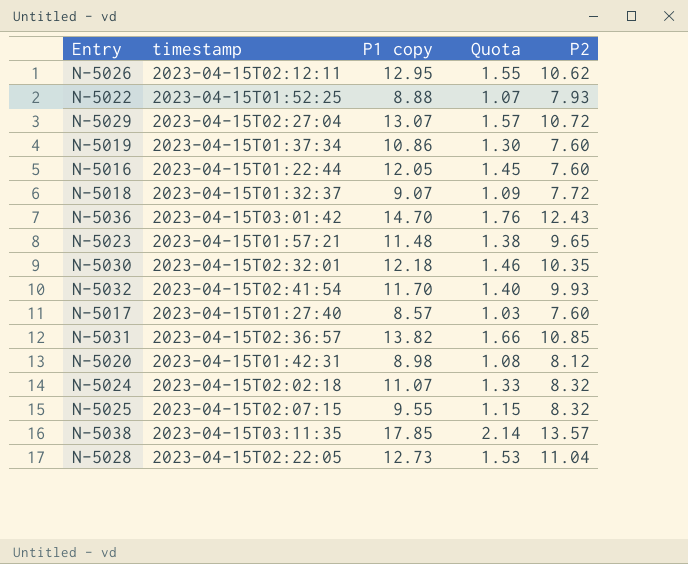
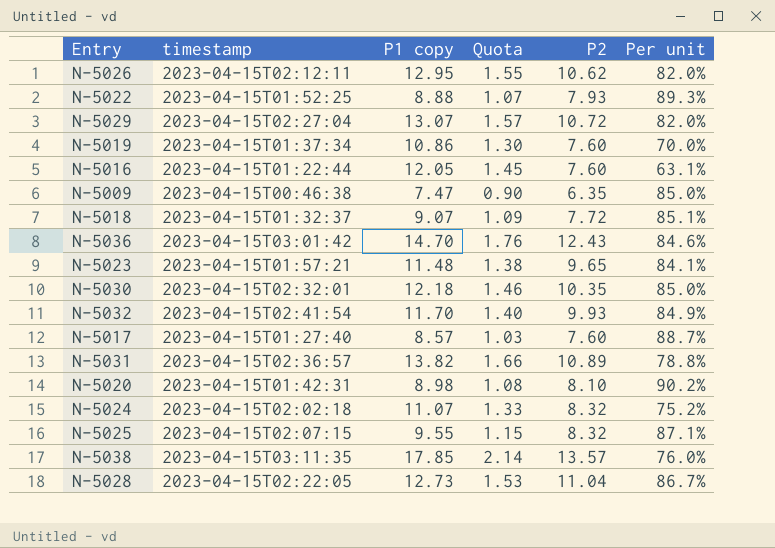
column Per unit | formula: none -> [P2] / [P1 copy]
row N-5009: none -> 2023-04-15T00:46:38 | 7.47 | 0.90 | 6.35 | 85.0%
N-5031 | P2: 10.85 -> 10.89
N-5020 | P2: 8.12 -> 8.10

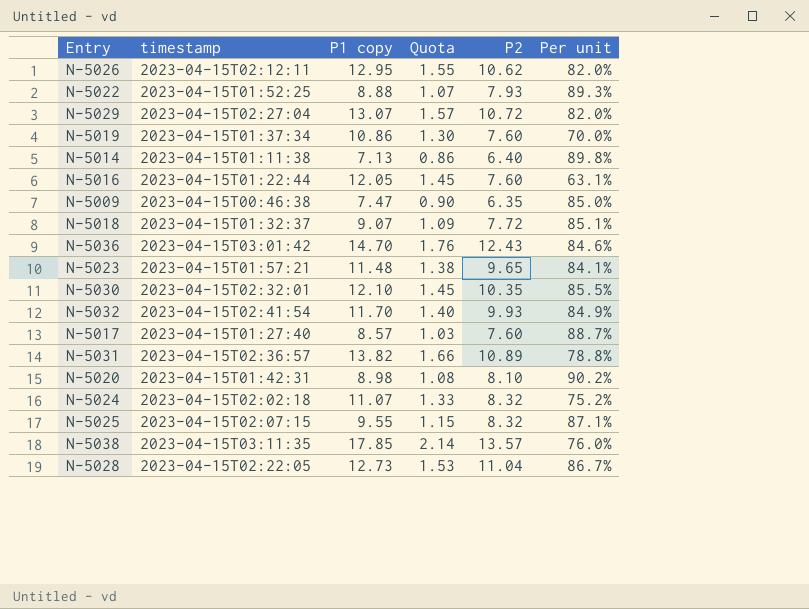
row N-5014: none -> 2023-04-15T01:11:38 | 7.13 | 0.86 | 6.40 | 89.8%
N-5030 | P1 copy: 12.18 -> 12.10
N-5030 | Quota: 1.46 -> 1.45
N-5030 | Per unit: 85.0% -> 85.5%

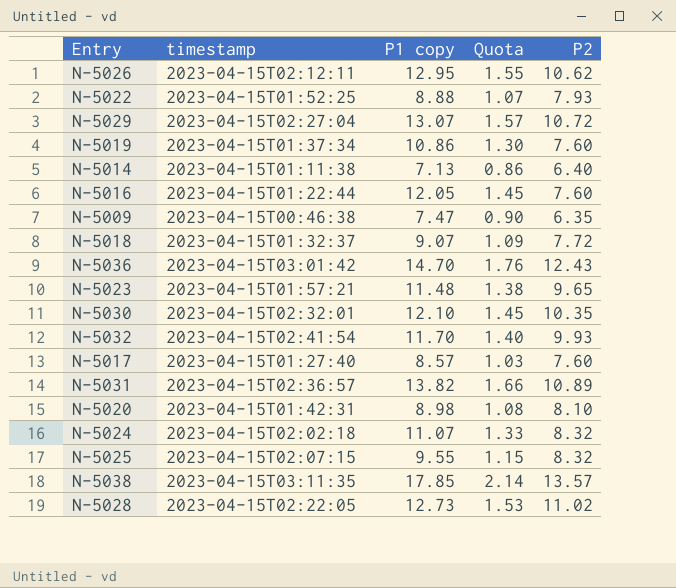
column Per unit | formula: [P2] / [P1 copy] -> none
N-5028 | P2: 11.04 -> 11.02

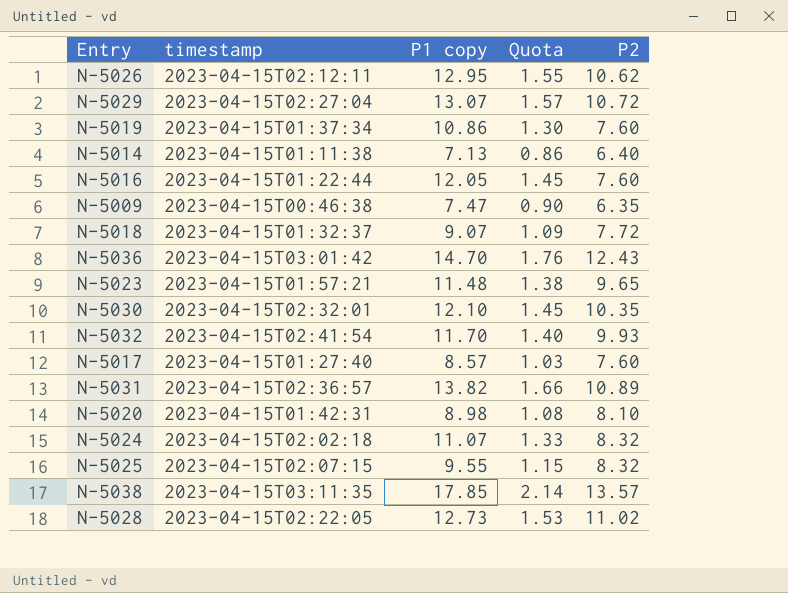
row N-5022: 2023-04-15T01:52:25 | 8.88 | 1.07 | 7.93 -> none

